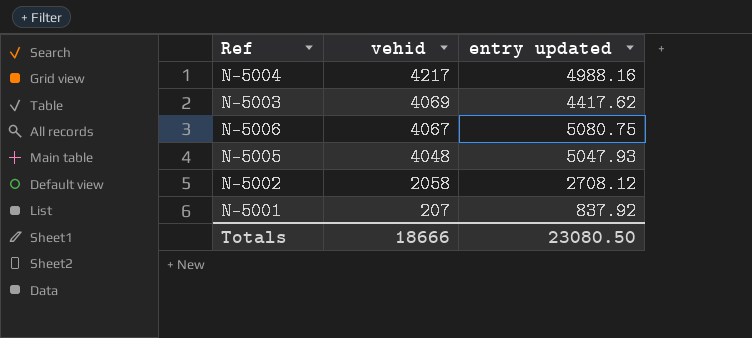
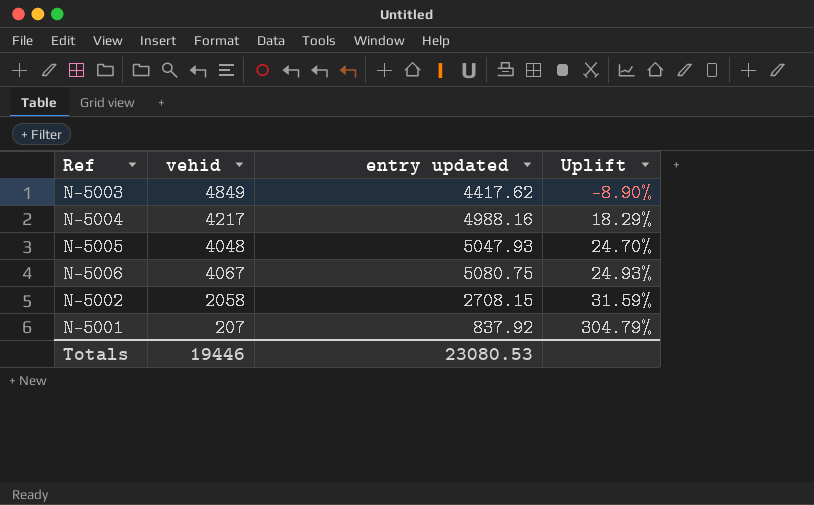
row order: vehid descending -> Uplift ascending
column Uplift | formula: none -> ([entry updated] - [vehid]) / [vehid]
N-5003 | vehid: 4069 -> 4849
N-5002 | entry updated: 2708.12 -> 2708.15
Totals | vehid: 18666 -> 19446
Totals | entry updated: 23080.50 -> 23080.53

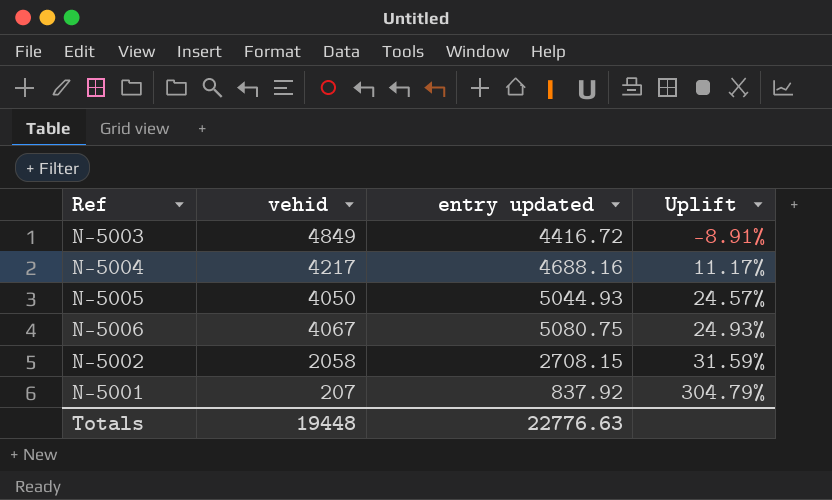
N-5003 | entry updated: 4417.62 -> 4416.72
N-5003 | Uplift: -8.90% -> -8.91%
N-5004 | entry updated: 4988.16 -> 4688.16
N-5004 | Uplift: 18.29% -> 11.17%
N-5005 | vehid: 4048 -> 4050
N-5005 | entry updated: 5047.93 -> 5044.93
N-5005 | Uplift: 24.70% -> 24.57%
Totals | vehid: 19446 -> 19448
Totals | entry updated: 23080.53 -> 22776.63

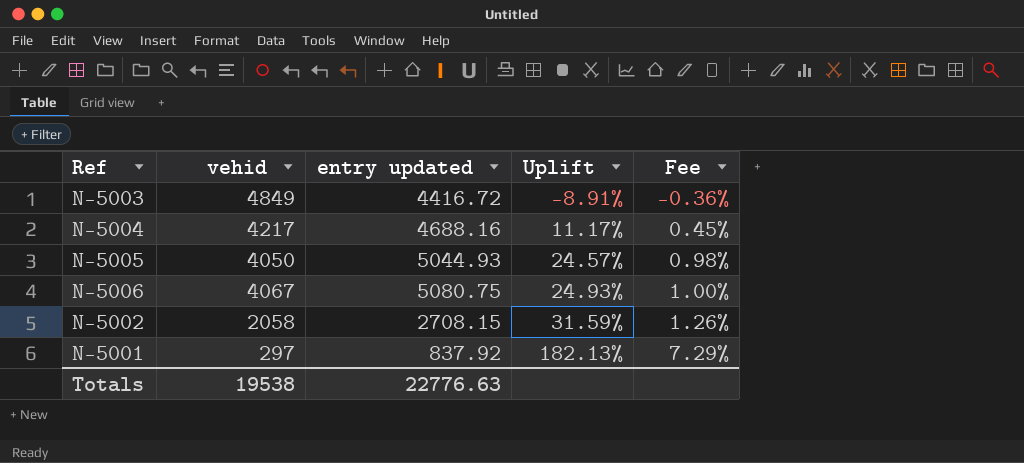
column Fee | formula: none -> [Uplift] * 0.04
N-5001 | vehid: 207 -> 297
N-5001 | Uplift: 304.79% -> 182.13%
Totals | vehid: 19448 -> 19538

